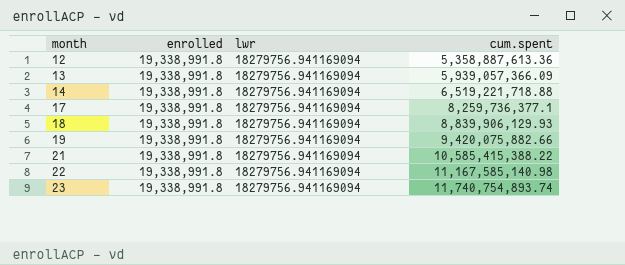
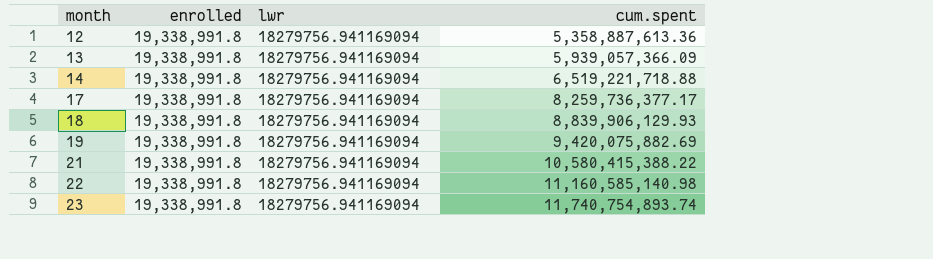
17 | cum.spent: 8,259,736,377.1 -> 8,259,736,377.17
19 | cum.spent: 9,420,075,882.66 -> 9,420,075,882.69
21 | cum.spent: 10,585,415,388.22 -> 10,580,415,388.22
22 | cum.spent: 11,167,585,140.98 -> 11,160,585,140.98

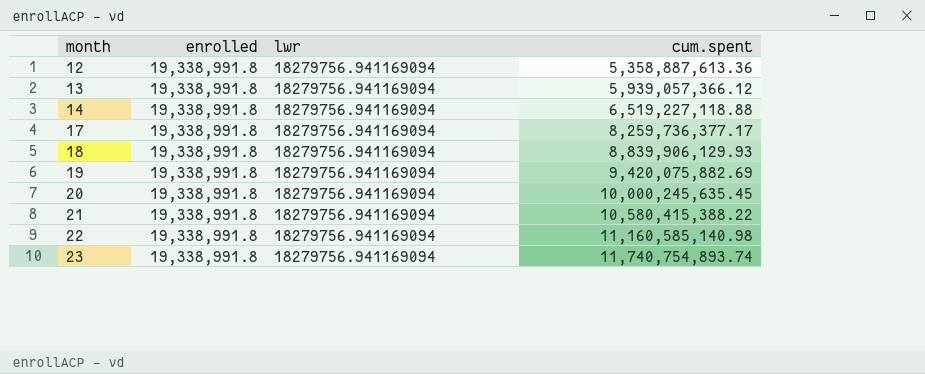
13 | cum.spent: 5,939,057,366.09 -> 5,939,057,366.12
14 | cum.spent: 6,519,221,718.88 -> 6,519,227,118.88
row 20: none -> 19,338,991.8 | 18279756.941169094 | 10,000,245,635.45

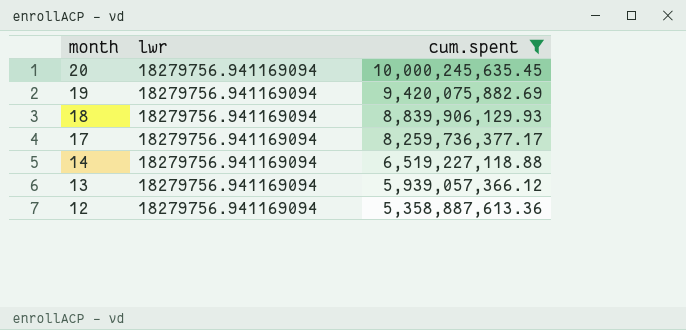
filter: none -> cum.spent <= 10,000,245,635.45
row order: month ascending -> month descending
column enrolled | position: 2 -> none

